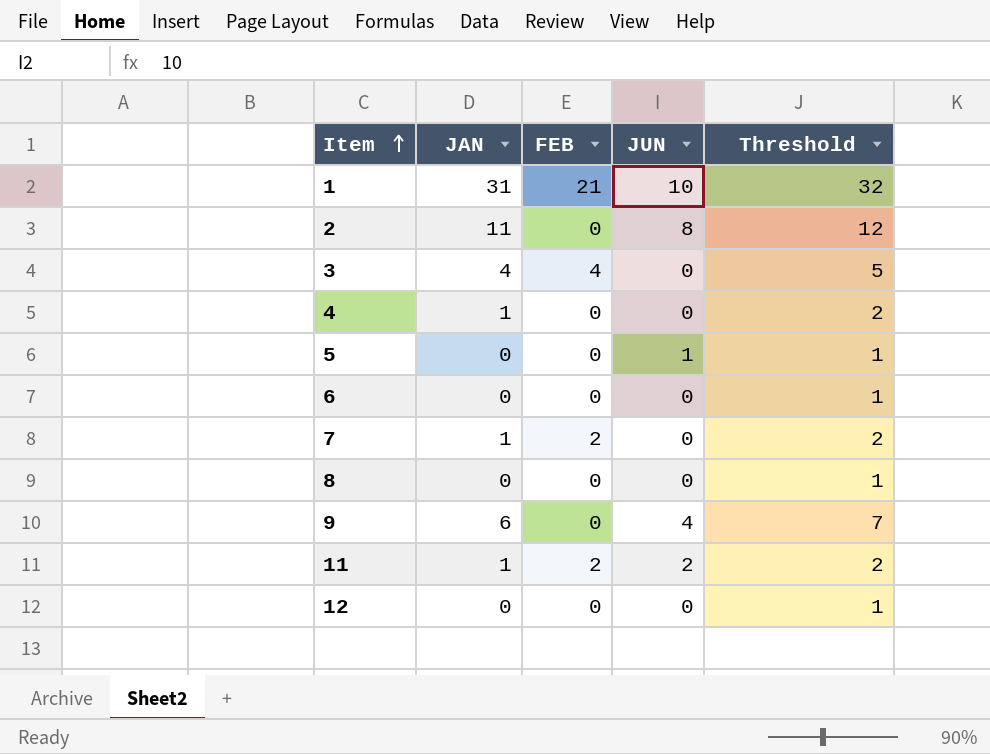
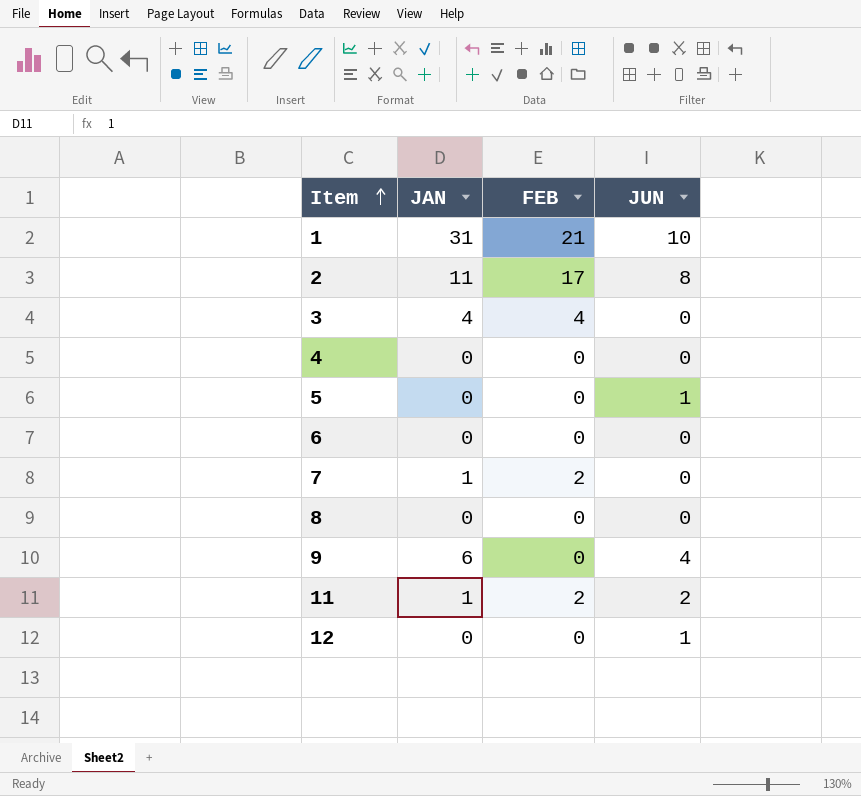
column Threshold | formula: [JAN] + 1 -> none
2 | FEB: 0 -> 17
4 | JAN: 1 -> 0
12 | JUN: 0 -> 1

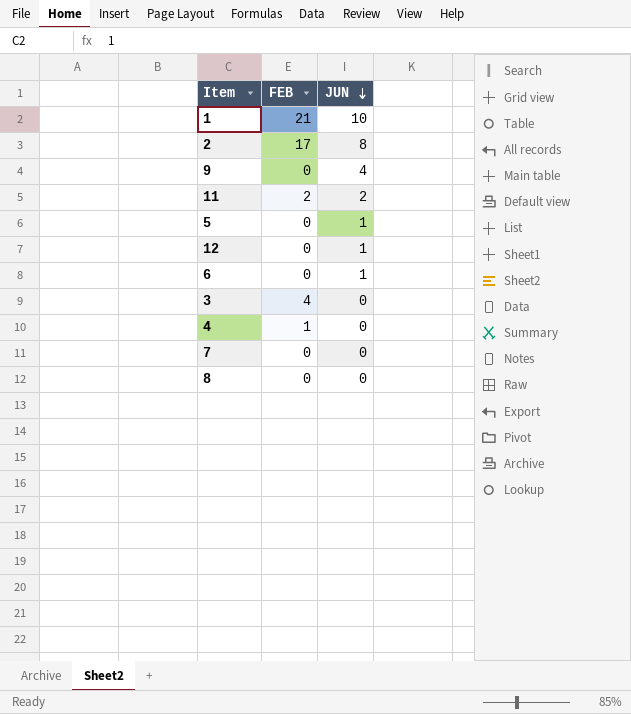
row order: Item ascending -> JUN descending
column JAN | position: 2 -> none
6 | JUN: 0 -> 1
4 | FEB: 0 -> 1
7 | FEB: 2 -> 0

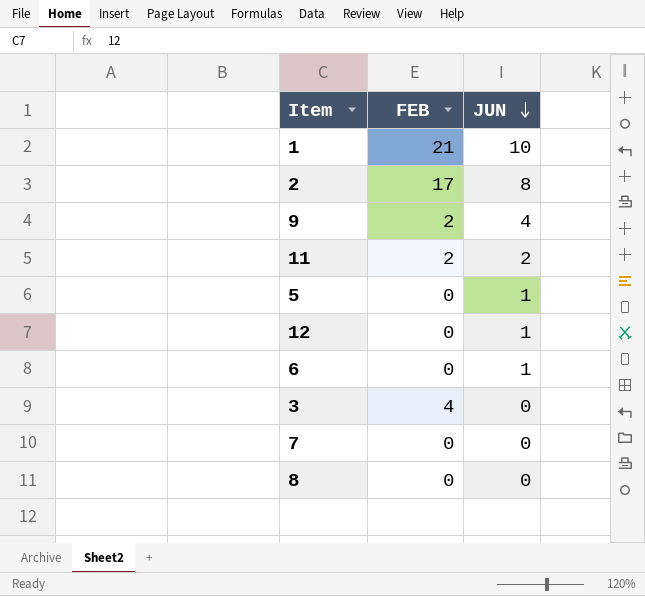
row 4: 1 | 0 -> none
9 | FEB: 0 -> 2

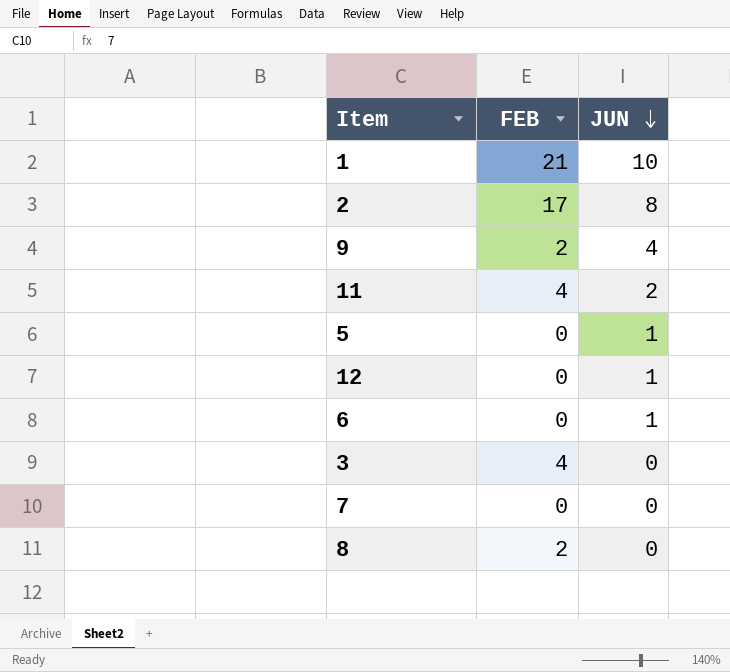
11 | FEB: 2 -> 4
8 | FEB: 0 -> 2

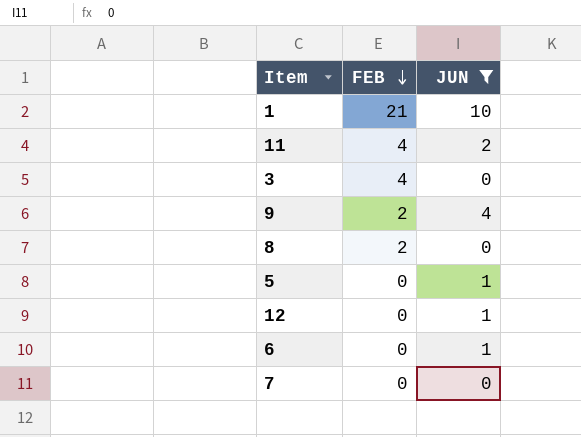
filter: none -> JUN != 8
row order: JUN descending -> FEB descending

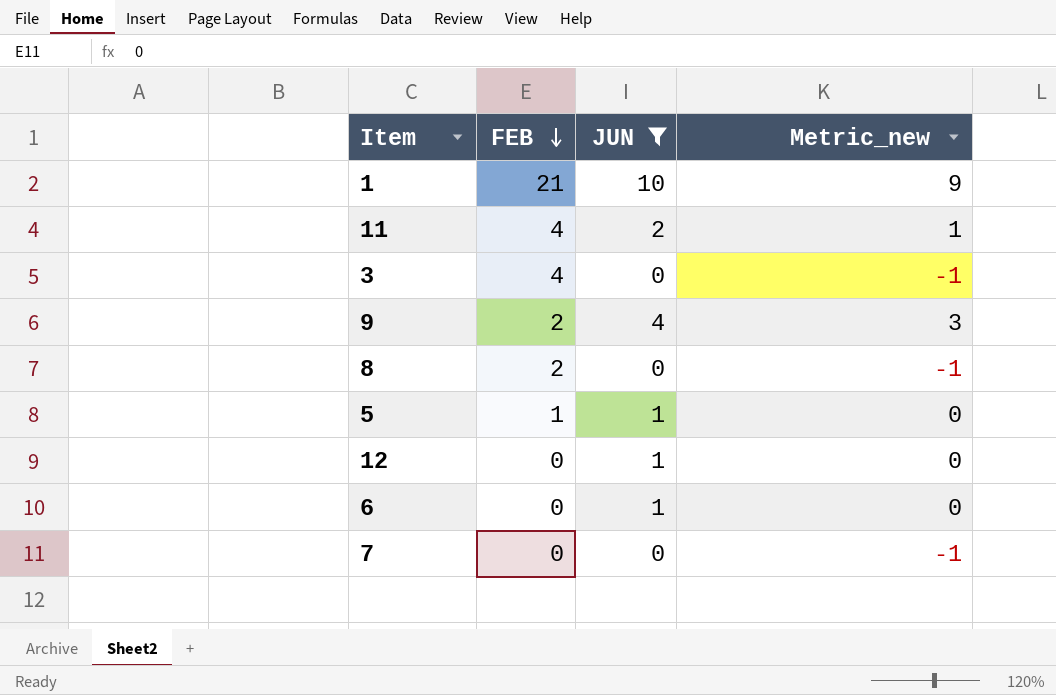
column Metric_new | formula: none -> [JUN] - 1
5 | FEB: 0 -> 1

